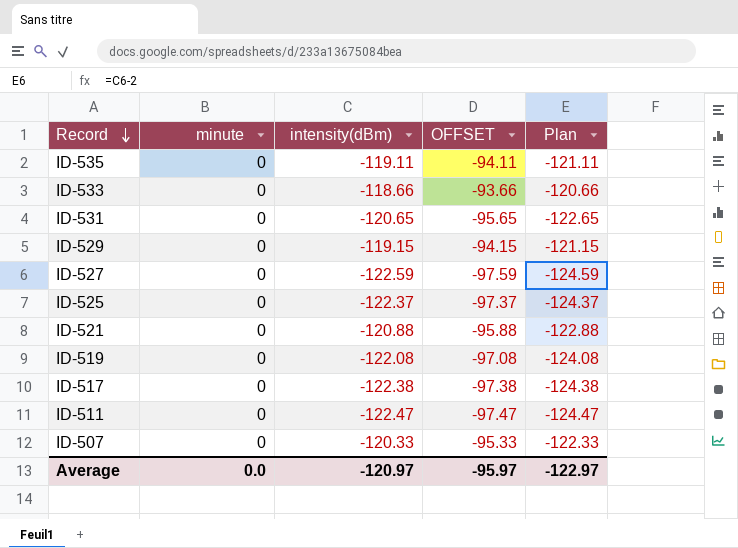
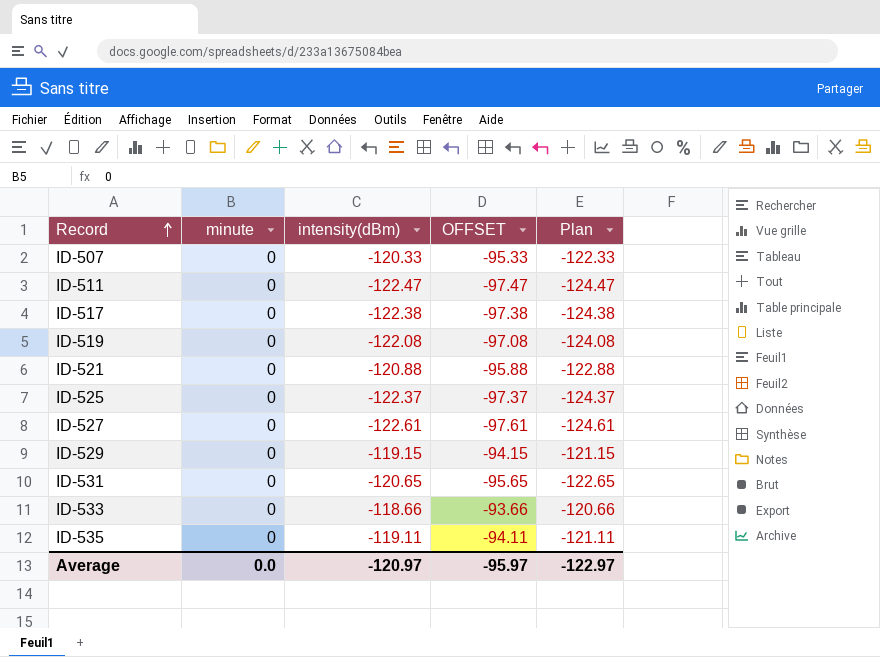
row order: Record descending -> Record ascending
ID-527 | intensity(dBm): -122.59 -> -122.61
ID-527 | OFFSET: -97.59 -> -97.61
ID-527 | Plan: -124.59 -> -124.61

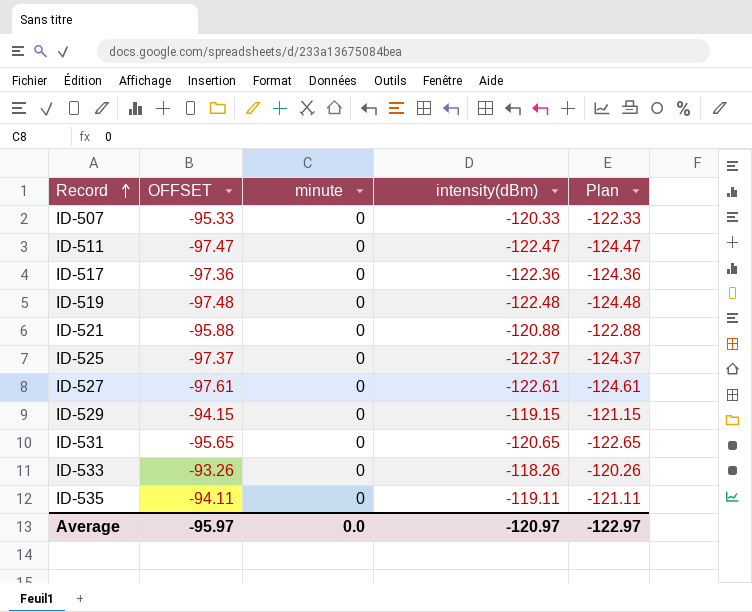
column OFFSET | position: 4 -> 2
ID-517 | OFFSET: -97.38 -> -97.36
ID-517 | intensity(dBm): -122.38 -> -122.36
ID-517 | Plan: -124.38 -> -124.36
ID-519 | OFFSET: -97.08 -> -97.48
ID-519 | intensity(dBm): -122.08 -> -122.48
ID-519 | Plan: -124.08 -> -124.48
ID-533 | OFFSET: -93.66 -> -93.26
ID-533 | intensity(dBm): -118.66 -> -118.26
ID-533 | Plan: -120.66 -> -120.26

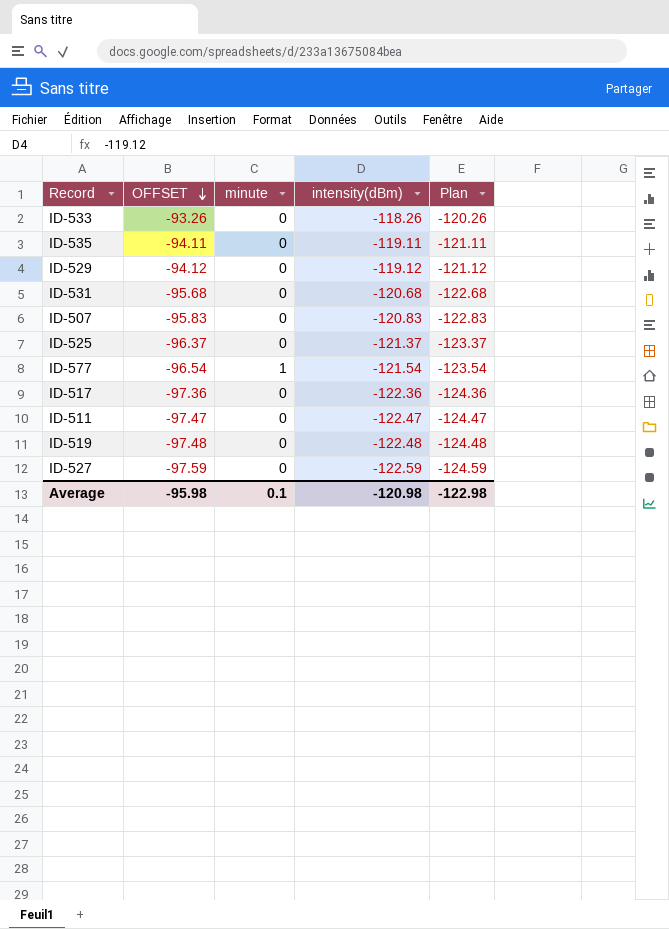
row order: Record ascending -> OFFSET descending
row ID-521: -95.88 | 0 | -120.88 | -122.88 -> none
ID-529 | OFFSET: -94.15 -> -94.12
ID-529 | intensity(dBm): -119.15 -> -119.12
ID-529 | Plan: -121.15 -> -121.12
ID-531 | OFFSET: -95.65 -> -95.68
ID-531 | intensity(dBm): -120.65 -> -120.68
ID-531 | Plan: -122.65 -> -122.68
ID-507 | OFFSET: -95.33 -> -95.83
ID-507 | intensity(dBm): -120.33 -> -120.83
ID-507 | Plan: -122.33 -> -122.83
ID-525 | OFFSET: -97.37 -> -96.37
ID-525 | intensity(dBm): -122.37 -> -121.37
ID-525 | Plan: -124.37 -> -123.37
row ID-577: none -> -96.54 | 1 | -121.54 | -123.54
ID-527 | OFFSET: -97.61 -> -97.59
ID-527 | intensity(dBm): -122.61 -> -122.59
ID-527 | Plan: -124.61 -> -124.59
Average | OFFSET: -95.97 -> -95.98
Average | minute: 0.0 -> 0.1
Average | intensity(dBm): -120.97 -> -120.98
Average | Plan: -122.97 -> -122.98

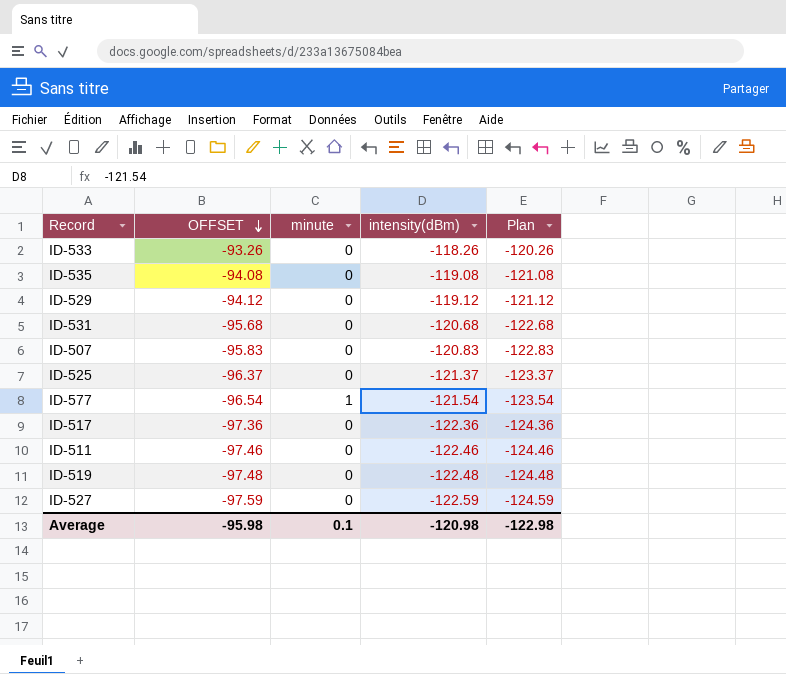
ID-535 | OFFSET: -94.11 -> -94.08
ID-535 | intensity(dBm): -119.11 -> -119.08
ID-535 | Plan: -121.11 -> -121.08
ID-511 | OFFSET: -97.47 -> -97.46
ID-511 | intensity(dBm): -122.47 -> -122.46
ID-511 | Plan: -124.47 -> -124.46

